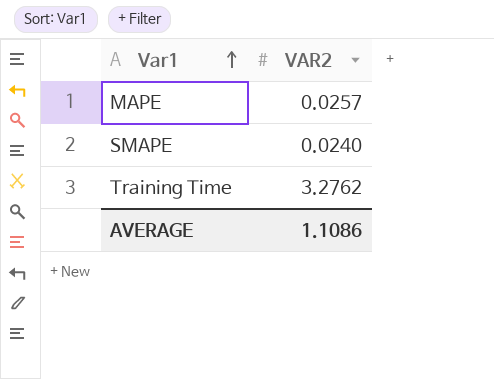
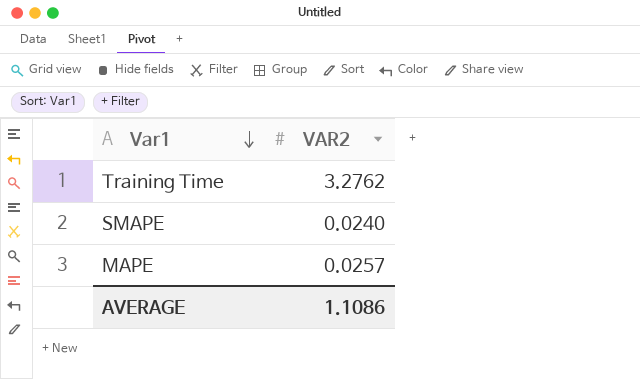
row order: Var1 ascending -> Var1 descending

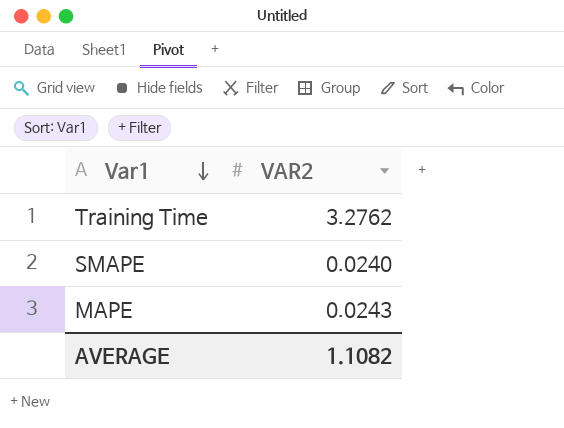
MAPE | VAR2: 0.0257 -> 0.0243
AVERAGE | VAR2: 1.1086 -> 1.1082

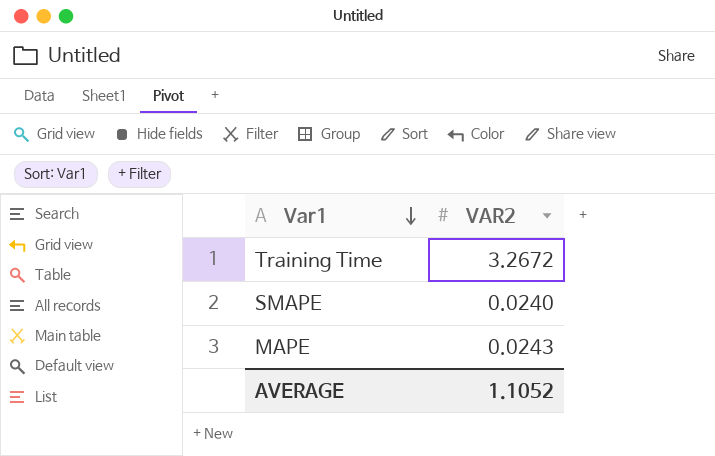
Training Time | VAR2: 3.2762 -> 3.2672
AVERAGE | VAR2: 1.1082 -> 1.1052

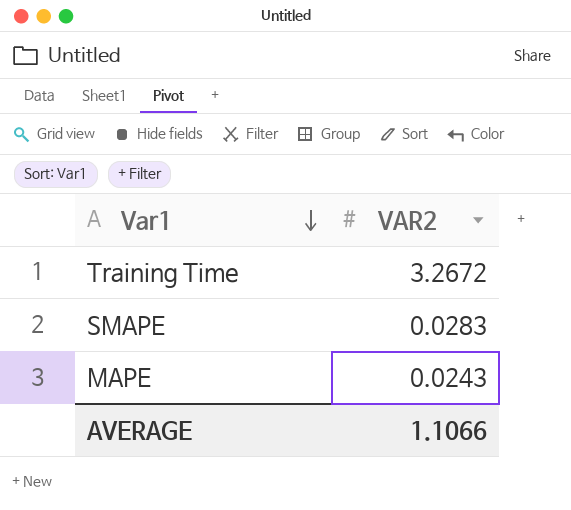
SMAPE | VAR2: 0.0240 -> 0.0283
AVERAGE | VAR2: 1.1052 -> 1.1066

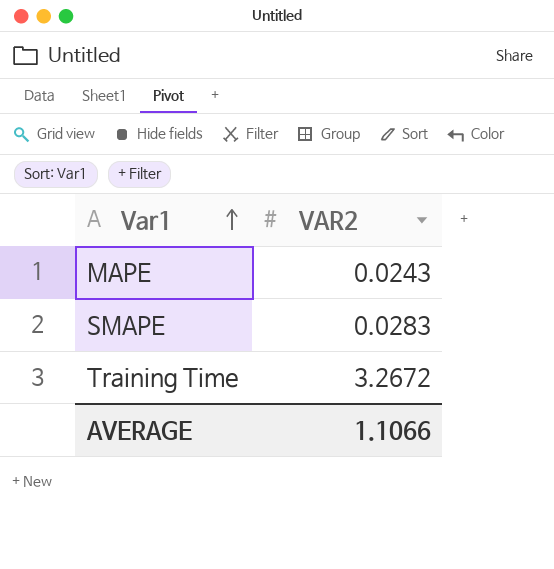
row order: Var1 descending -> Var1 ascending

